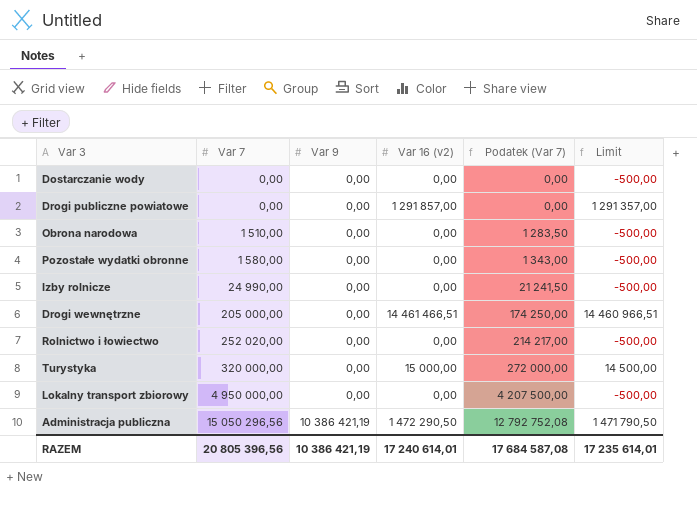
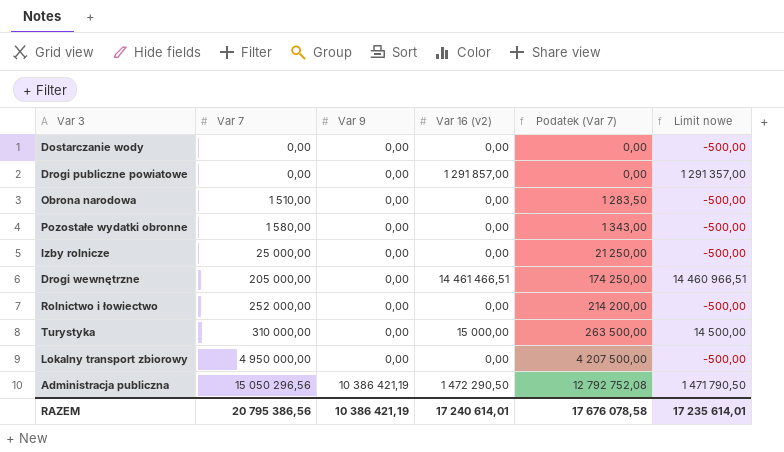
column name: Limit -> Limit nowe
Izby rolnicze | Var 7: 24 990,00 -> 25 000,00
Izby rolnicze | Podatek (Var 7): 21 241,50 -> 21 250,00
Rolnictwo i łowiectwo | Var 7: 252 020,00 -> 252 000,00
Rolnictwo i łowiectwo | Podatek (Var 7): 214 217,00 -> 214 200,00
Turystyka | Var 7: 320 000,00 -> 310 000,00
Turystyka | Podatek (Var 7): 272 000,00 -> 263 500,00
RAZEM | Var 7: 20 805 396,56 -> 20 795 386,56
RAZEM | Podatek (Var 7): 17 684 587,08 -> 17 676 078,58

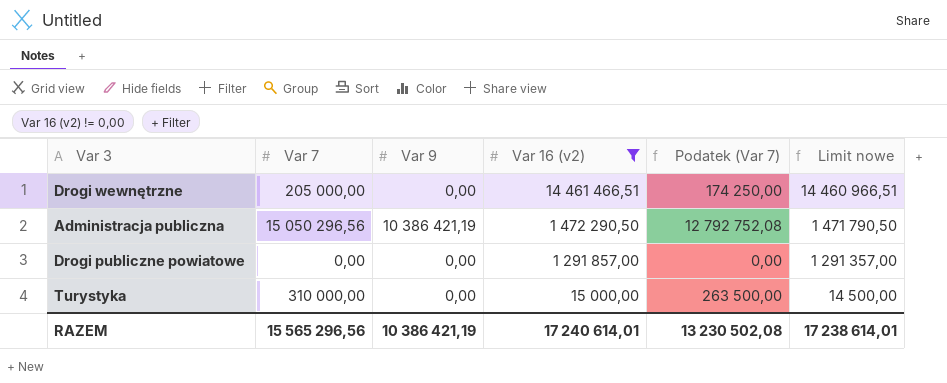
filter: none -> Var 16 (v2) != 0,00
row order: Var 7 ascending -> Var 16 (v2) descending
RAZEM | Var 7: 20 795 386,56 -> 15 565 296,56
RAZEM | Podatek (Var 7): 17 676 078,58 -> 13 230 502,08
RAZEM | Limit nowe: 17 235 614,01 -> 17 238 614,01

